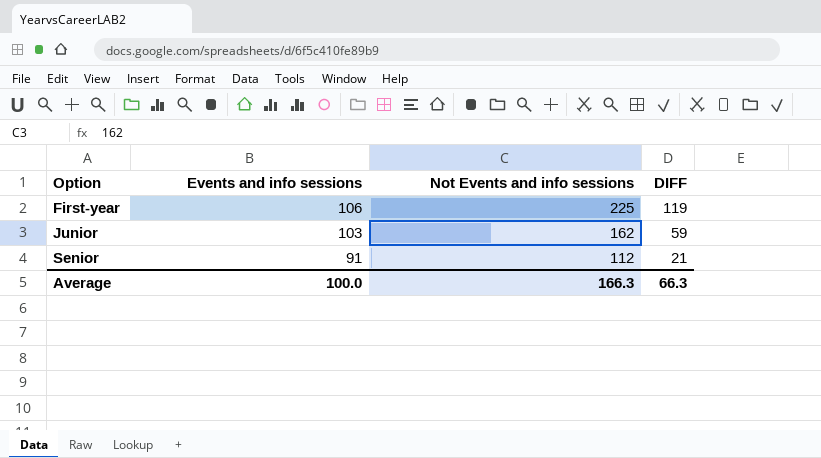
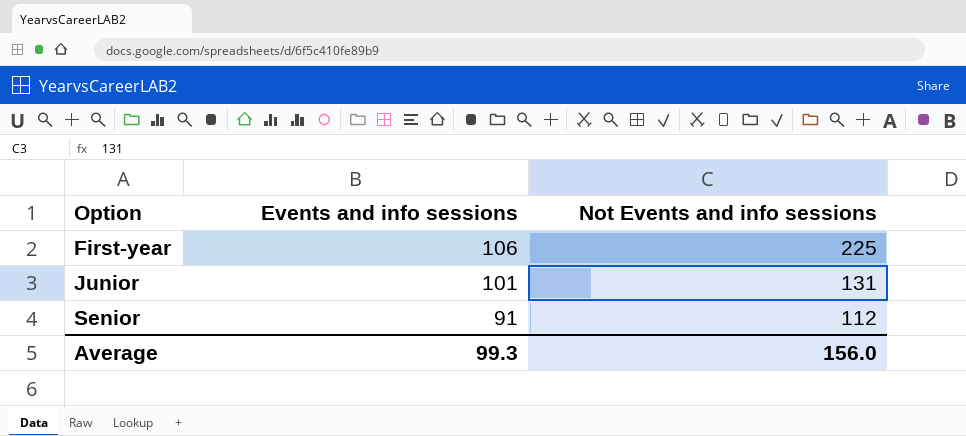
column DIFF | formula: [Not Events and info sessions] - [Events and info sessions] -> none
Junior | Events and info sessions: 103 -> 101
Junior | Not Events and info sessions: 162 -> 131
Average | Events and info sessions: 100.0 -> 99.3
Average | Not Events and info sessions: 166.3 -> 156.0

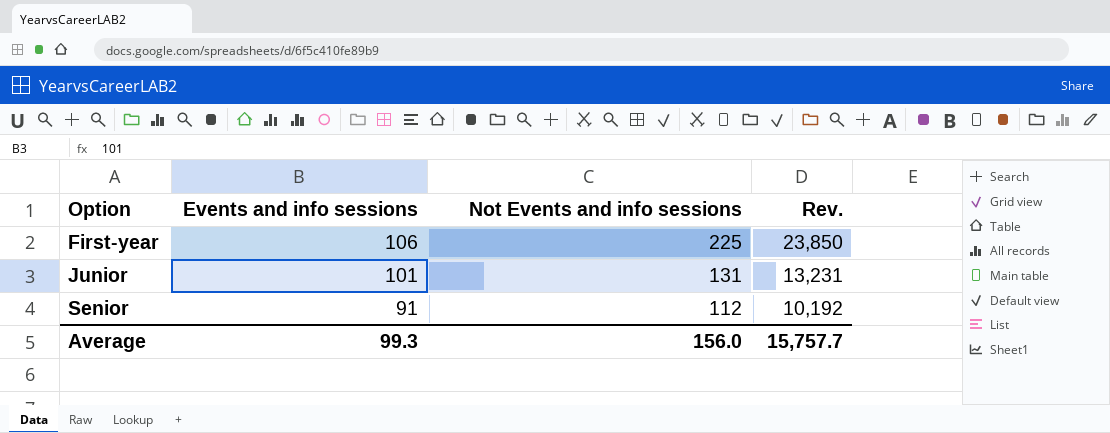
column Rev. | formula: none -> [Events and info sessions] * [Not Events and info sessions]

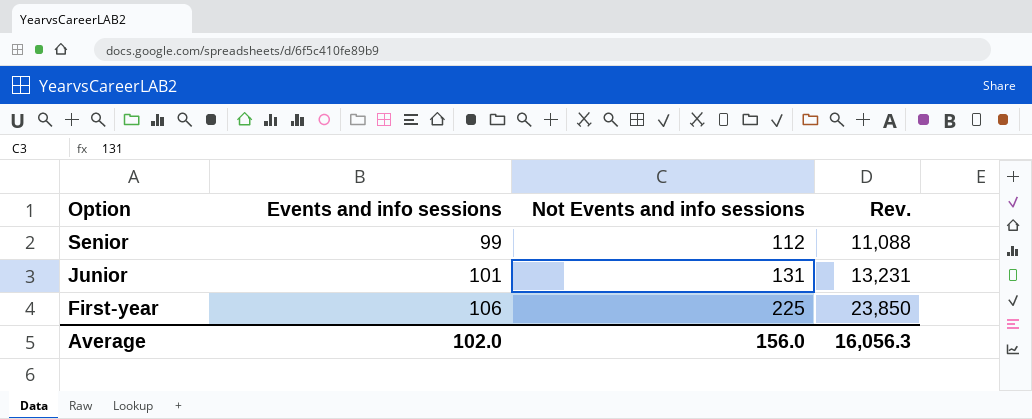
row order: Option ascending -> Option descending
Senior | Events and info sessions: 91 -> 99
Senior | Rev.: 10,192 -> 11,088
Average | Events and info sessions: 99.3 -> 102.0
Average | Rev.: 15,757.7 -> 16,056.3

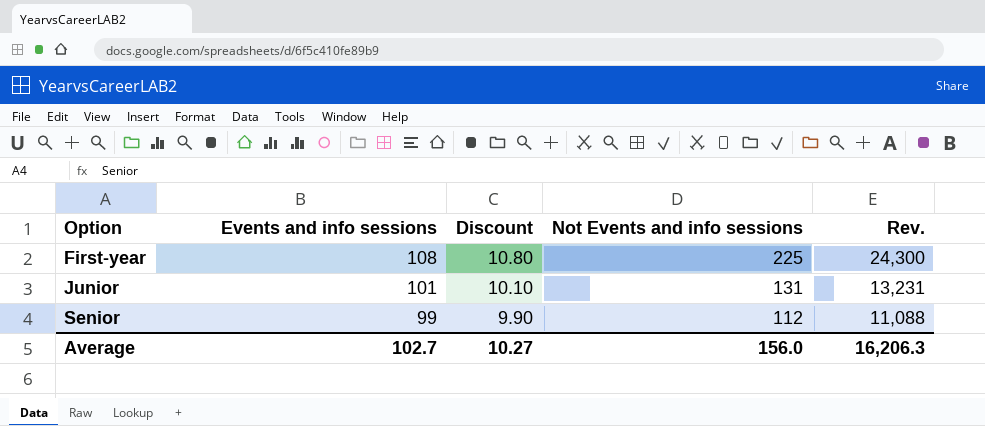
row order: Option descending -> Option ascending
column Discount | formula: none -> [Events and info sessions] * 0.1
First-year | Events and info sessions: 106 -> 108
First-year | Rev.: 23,850 -> 24,300
Average | Events and info sessions: 102.0 -> 102.7
Average | Rev.: 16,056.3 -> 16,206.3

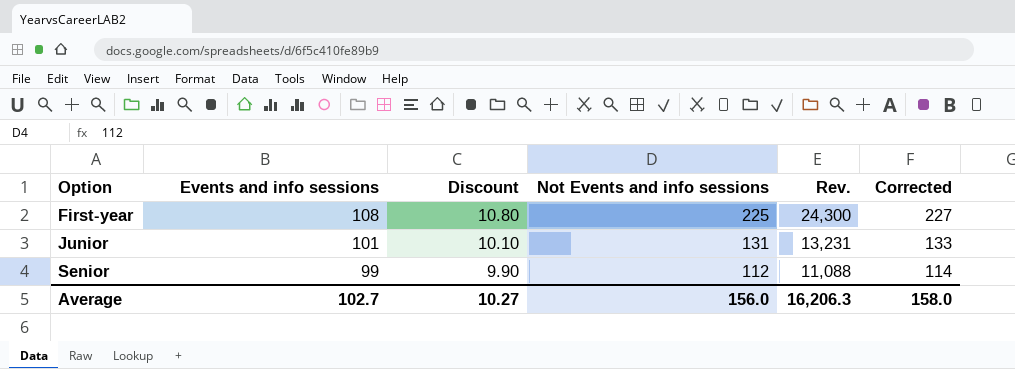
column Corrected | formula: none -> [Not Events and info sessions] + 2

